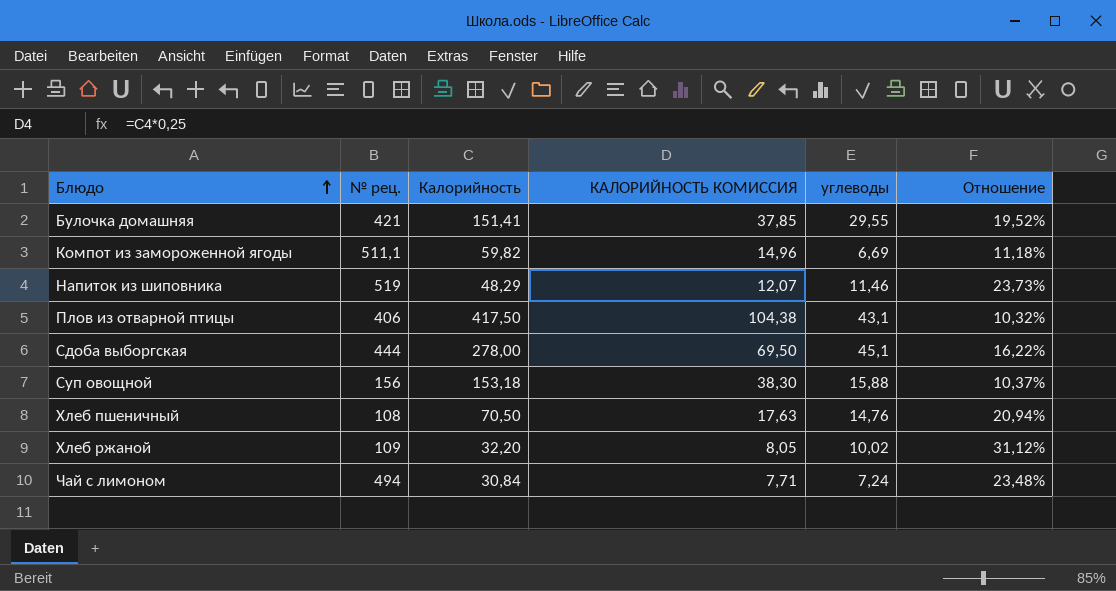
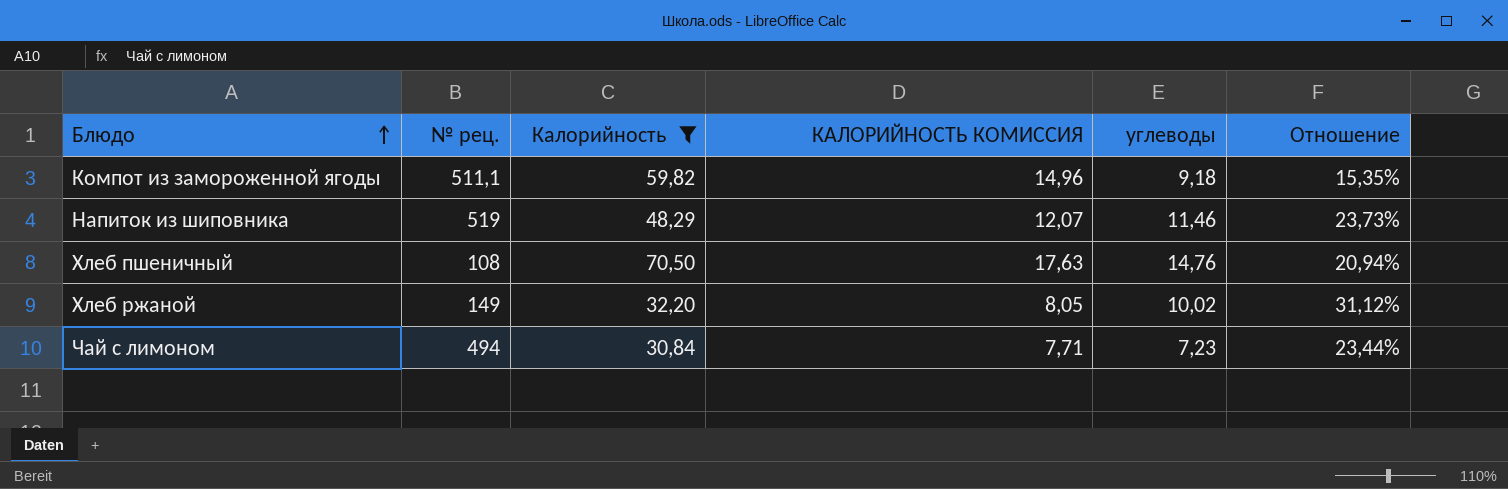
filter: none -> Калорийность <= 70,50
Компот из замороженной ягоды | углеводы: 6,69 -> 9,18
Компот из замороженной ягоды | Отношение: 11,18% -> 15,35%
Хлеб ржаной | № рец.: 109 -> 149
Чай с лимоном | углеводы: 7,24 -> 7,23
Чай с лимоном | Отношение: 23,48% -> 23,44%

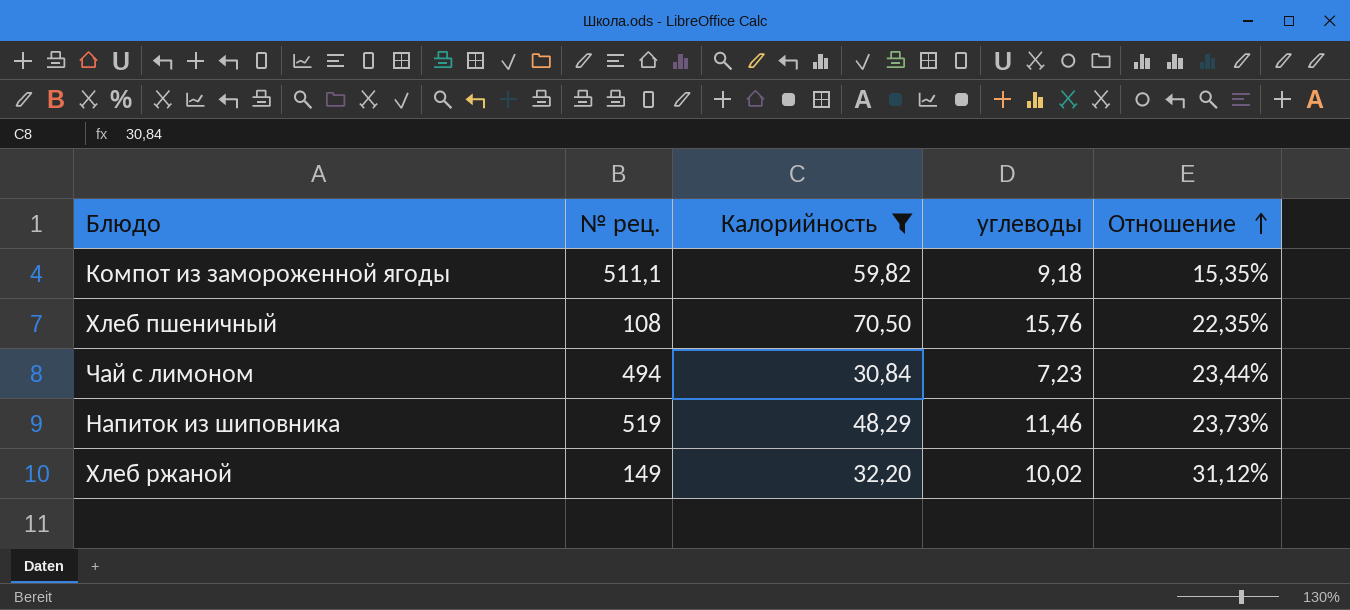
row order: Блюдо ascending -> Отношение ascending
column КАЛОРИЙНОСТЬ КОМИССИЯ | formula: [Калорийность] * 0,25 -> none
Хлеб пшеничный | углеводы: 14,76 -> 15,76
Хлеб пшеничный | Отношение: 20,94% -> 22,35%

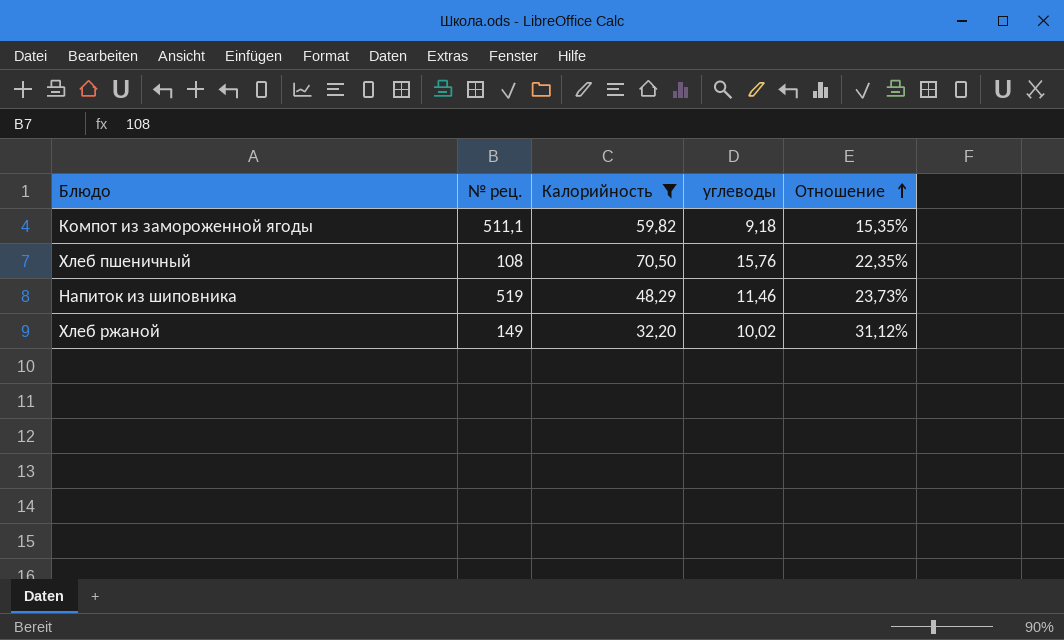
row Чай с лимоном: 494 | 30,84 | 7,23 | 23,44% -> none

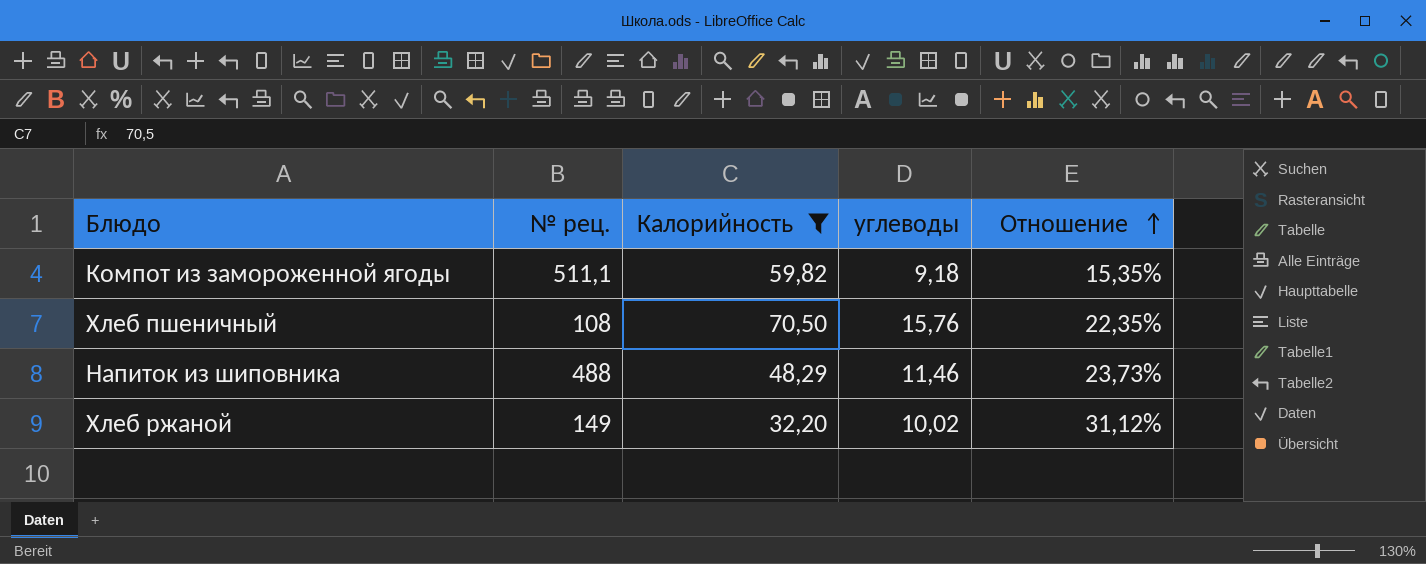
Напиток из шиповника | № рец.: 519 -> 488

